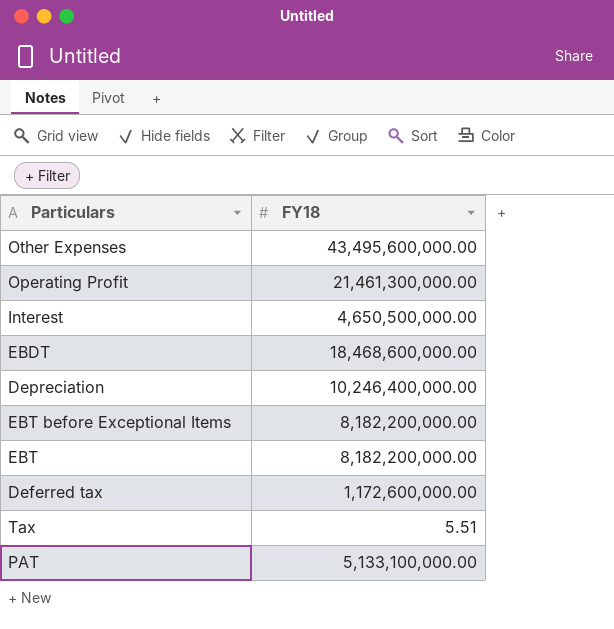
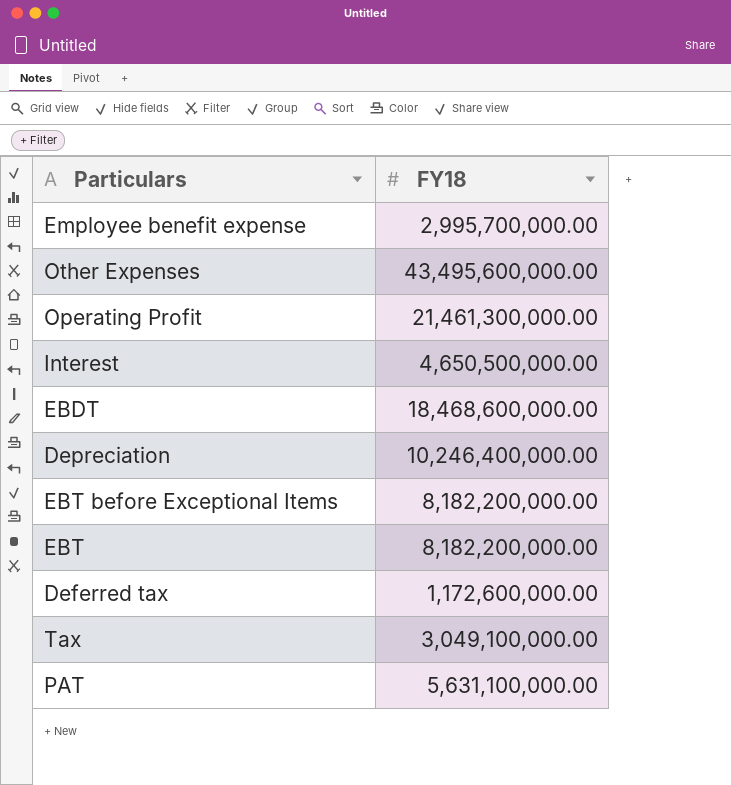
row Employee benefit expense: none -> 2,995,700,000.00
Tax | FY18: 5.51 -> 3,049,100,000.00
PAT | FY18: 5,133,100,000.00 -> 5,631,100,000.00

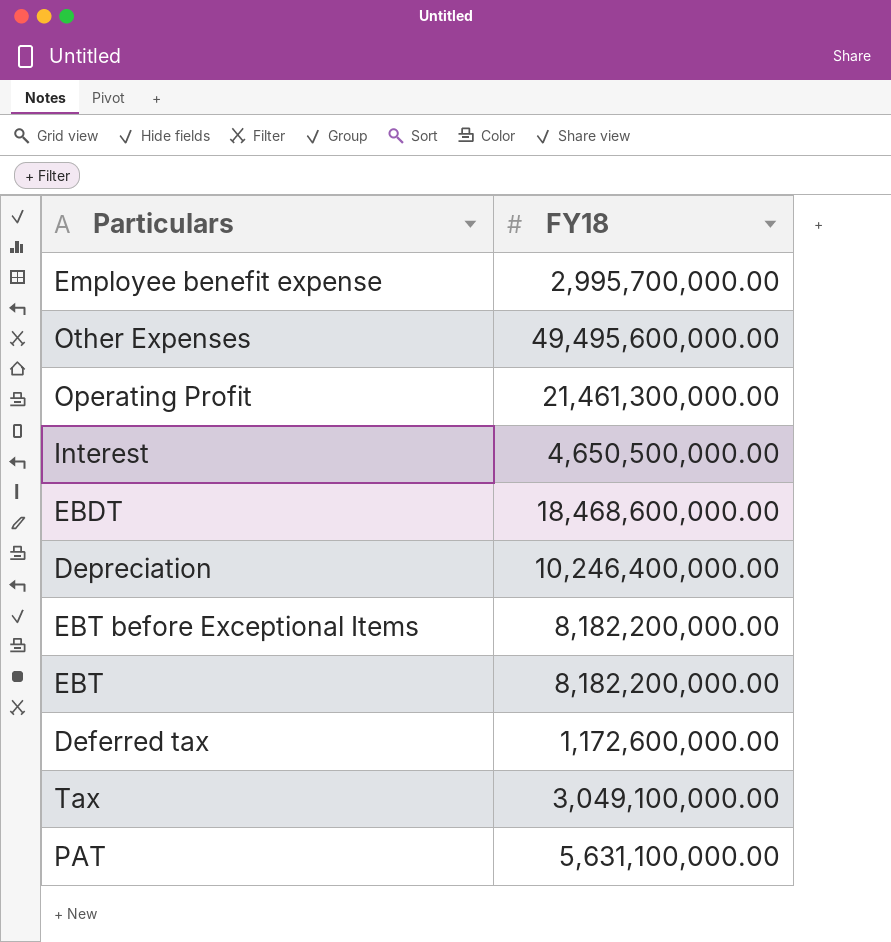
Other Expenses | FY18: 43,495,600,000.00 -> 49,495,600,000.00

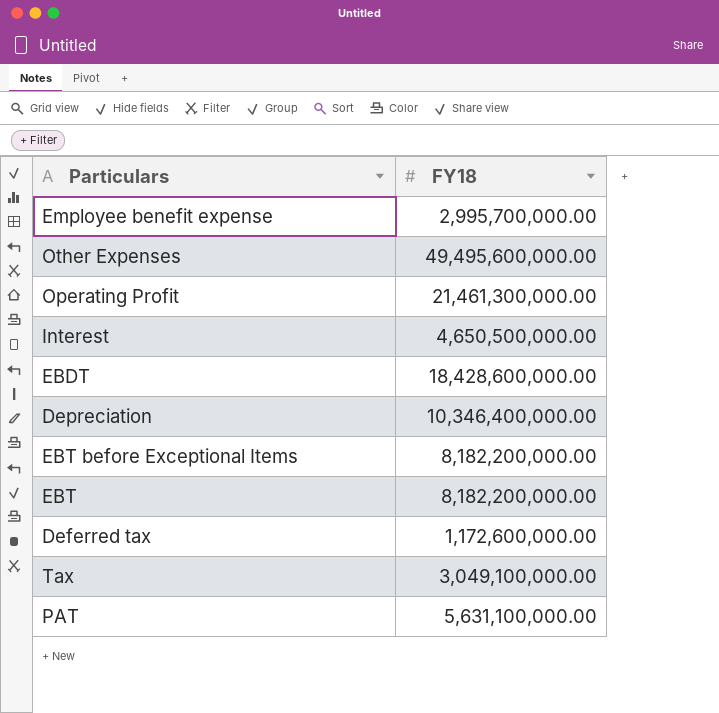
EBDT | FY18: 18,468,600,000.00 -> 18,428,600,000.00
Depreciation | FY18: 10,246,400,000.00 -> 10,346,400,000.00

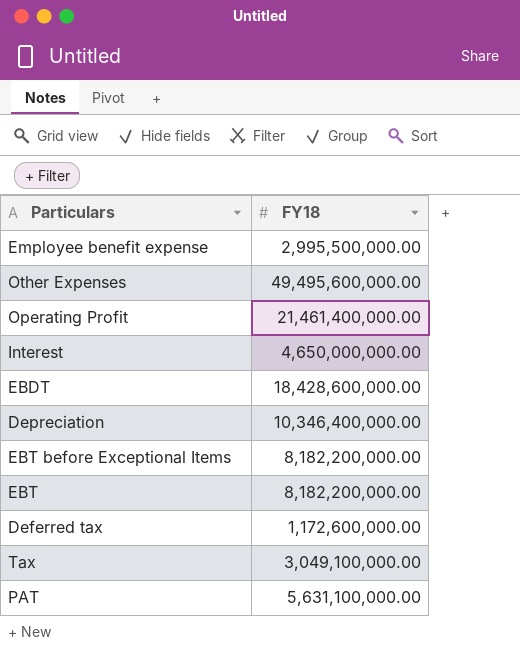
Employee benefit expense | FY18: 2,995,700,000.00 -> 2,995,500,000.00
Operating Profit | FY18: 21,461,300,000.00 -> 21,461,400,000.00
Interest | FY18: 4,650,500,000.00 -> 4,650,000,000.00

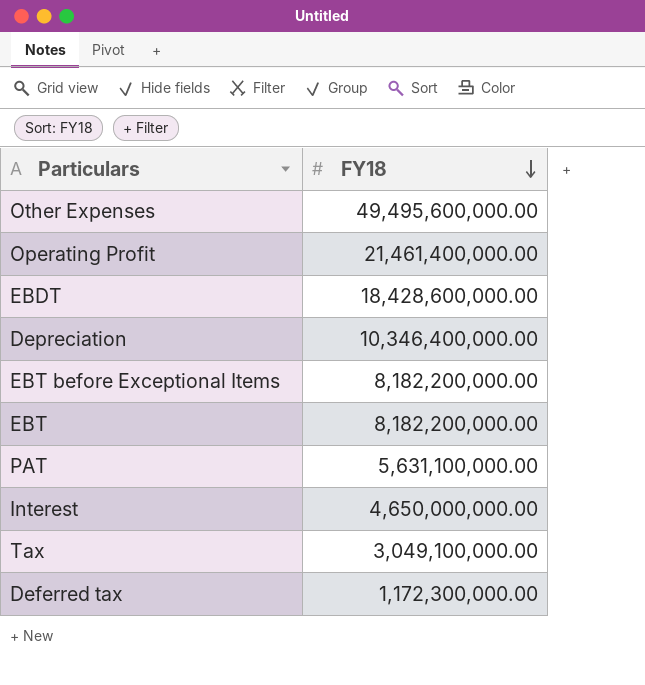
row order: none -> FY18 descending
row Employee benefit expense: 2,995,500,000.00 -> none
Deferred tax | FY18: 1,172,600,000.00 -> 1,172,300,000.00

